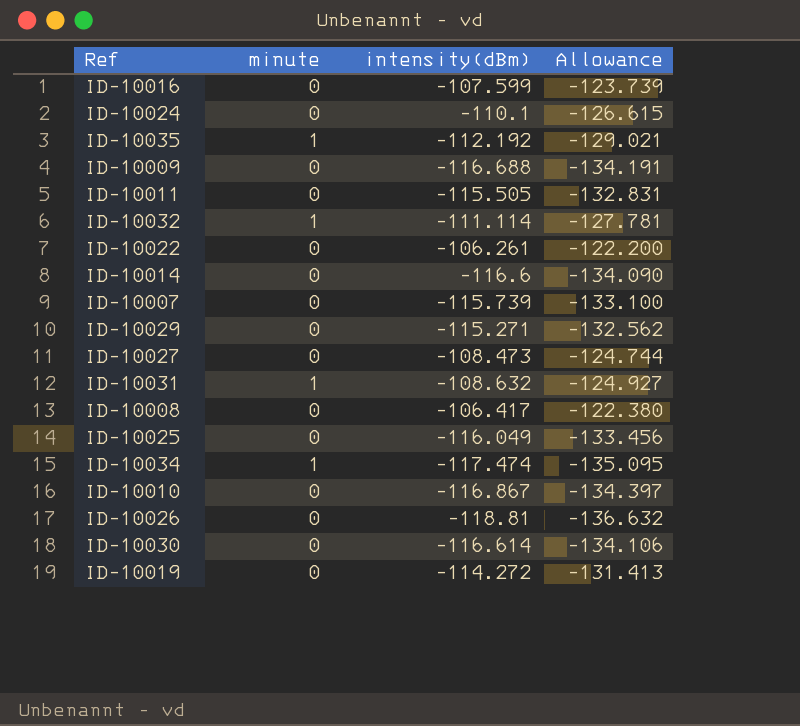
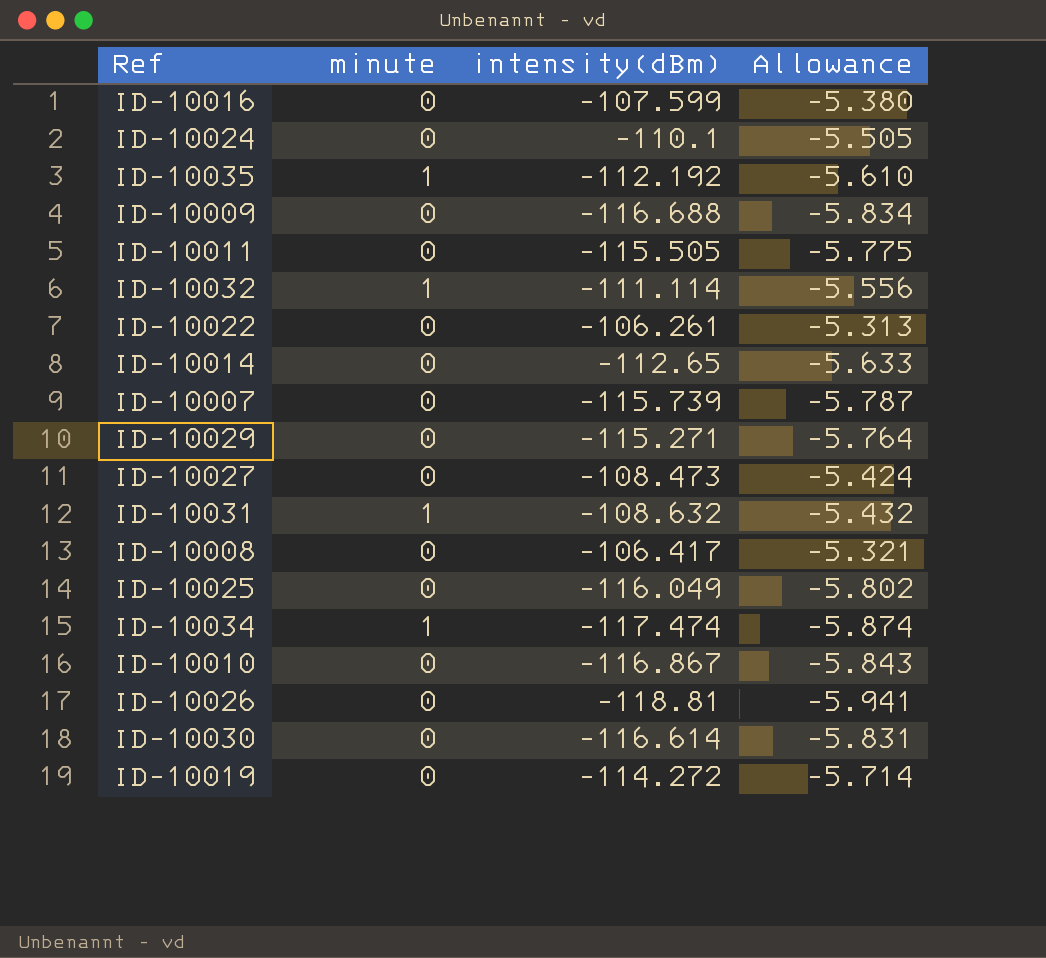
column Allowance | formula: [intensity(dBm)] * 1.15 -> [intensity(dBm)] * 0.05
ID-10014 | intensity(dBm): -116.6 -> -112.65

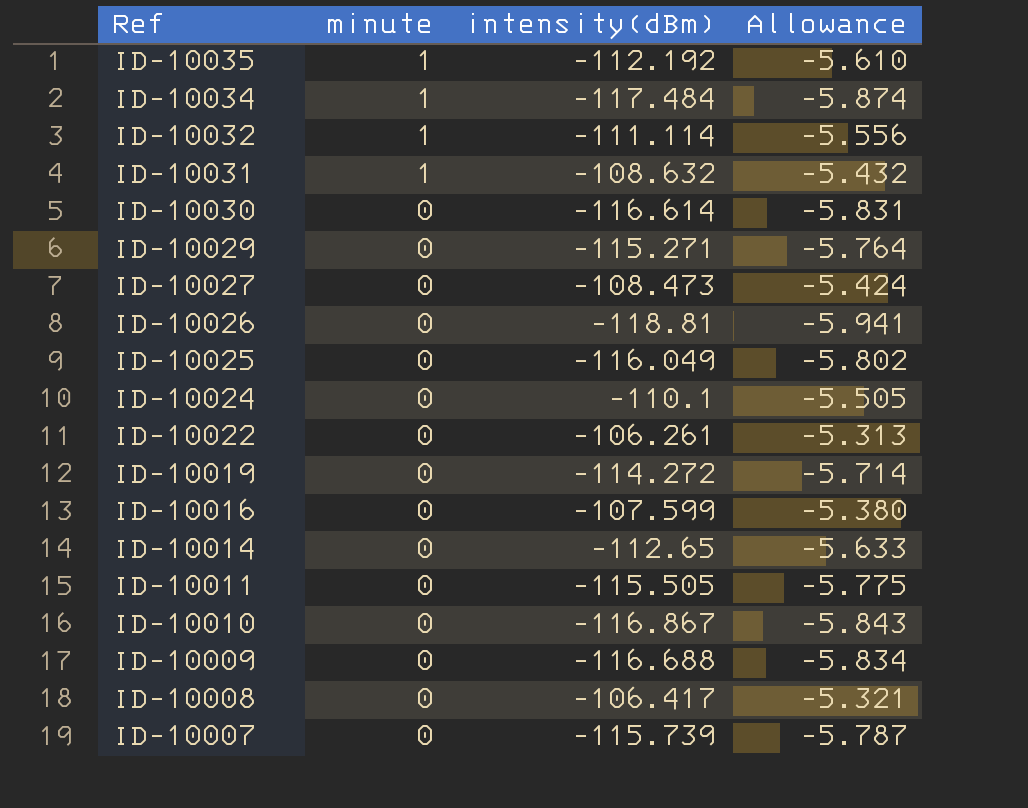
row order: none -> Ref descending
ID-10034 | intensity(dBm): -117.474 -> -117.484

